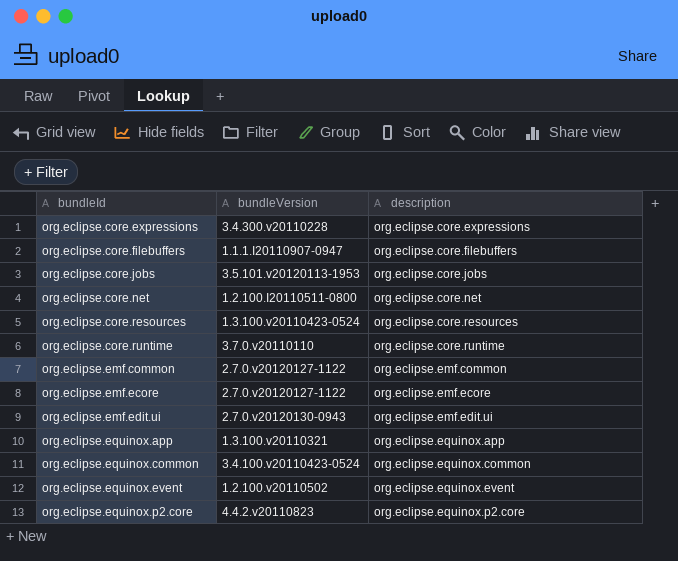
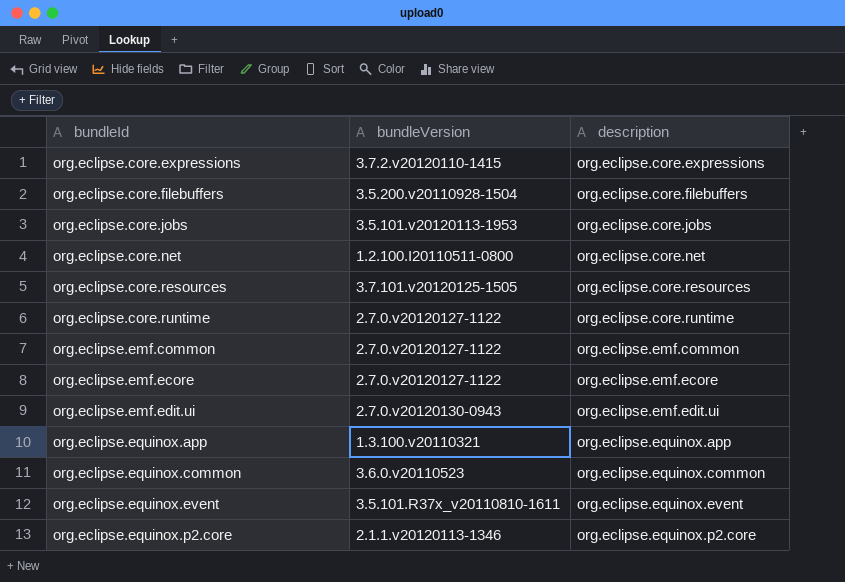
org.eclipse.core.expressions | bundleVersion: 3.4.300.v20110228 -> 3.7.2.v20120110-1415
org.eclipse.core.filebuffers | bundleVersion: 1.1.1.I20110907-0947 -> 3.5.200.v20110928-1504
org.eclipse.core.resources | bundleVersion: 1.3.100.v20110423-0524 -> 3.7.101.v20120125-1505
org.eclipse.core.runtime | bundleVersion: 3.7.0.v20110110 -> 2.7.0.v20120127-1122
org.eclipse.equinox.common | bundleVersion: 3.4.100.v20110423-0524 -> 3.6.0.v20110523
org.eclipse.equinox.event | bundleVersion: 1.2.100.v20110502 -> 3.5.101.R37x_v20110810-1611
org.eclipse.equinox.p2.core | bundleVersion: 4.4.2.v20110823 -> 2.1.1.v20120113-1346

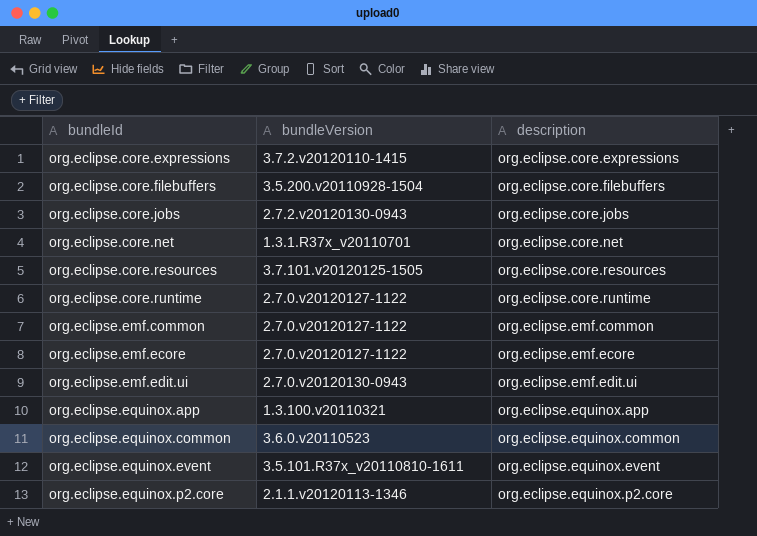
org.eclipse.core.jobs | bundleVersion: 3.5.101.v20120113-1953 -> 2.7.2.v20120130-0943
org.eclipse.core.net | bundleVersion: 1.2.100.I20110511-0800 -> 1.3.1.R37x_v20110701

